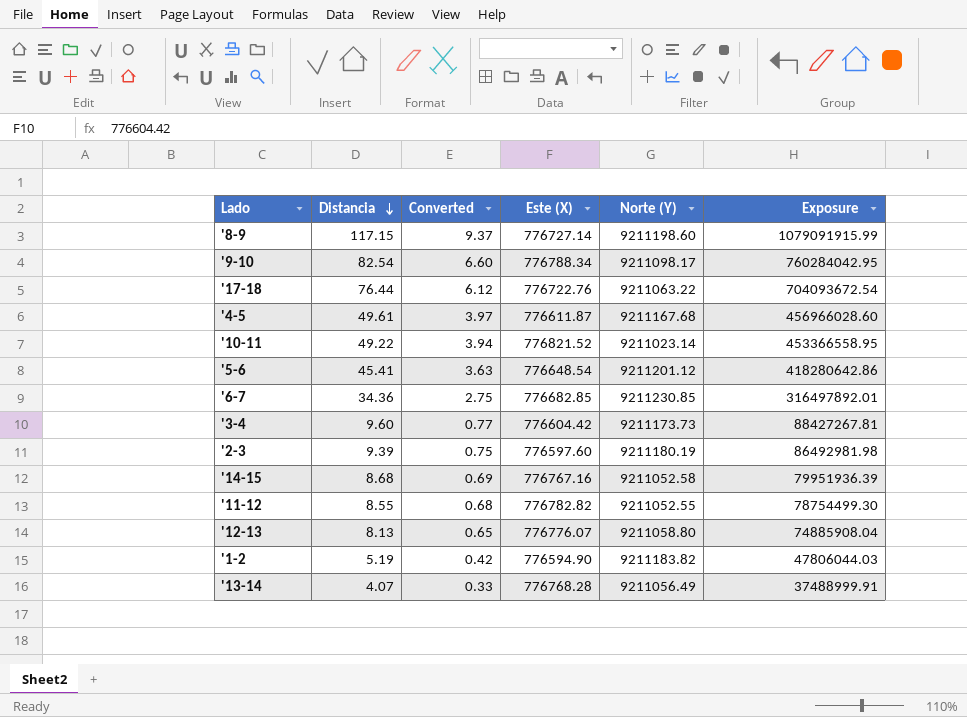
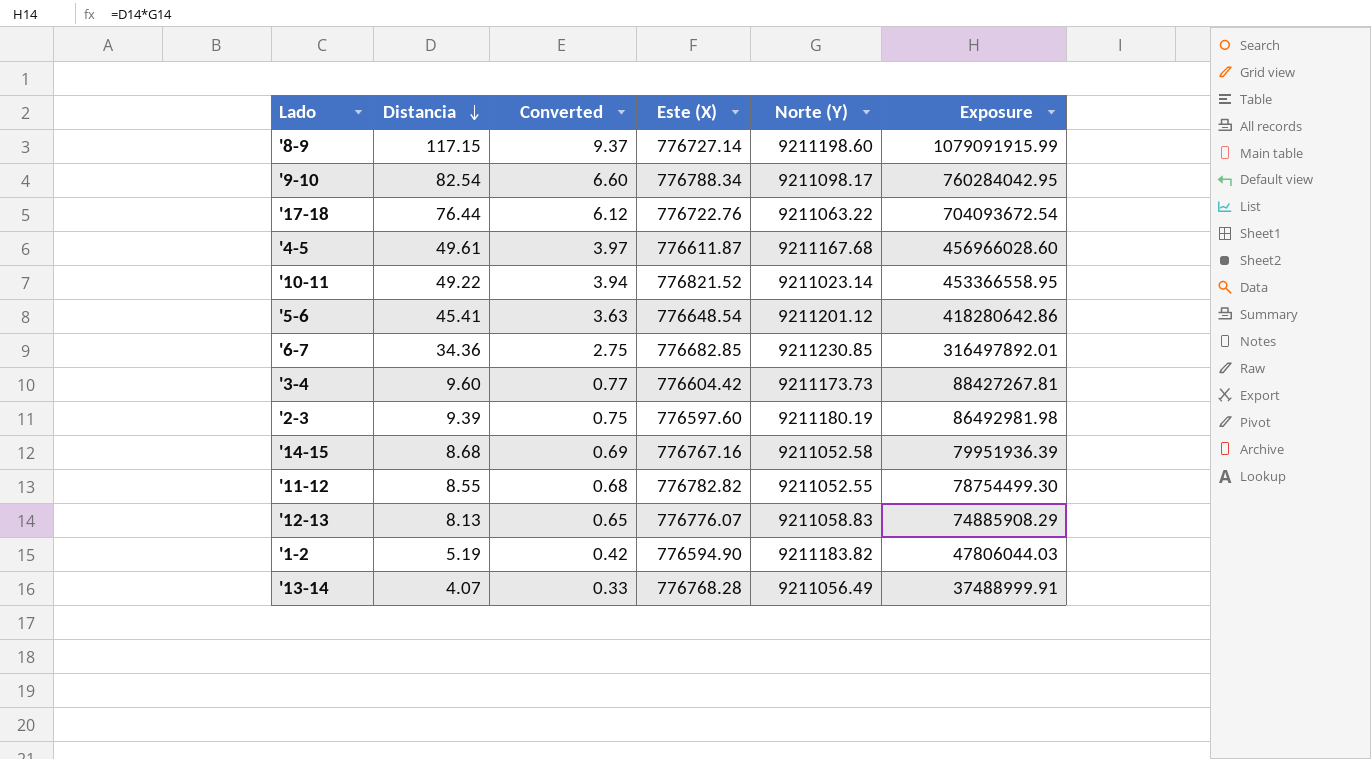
'12-13 | Norte (Y): 9211058.80 -> 9211058.83
'12-13 | Exposure: 74885908.04 -> 74885908.29

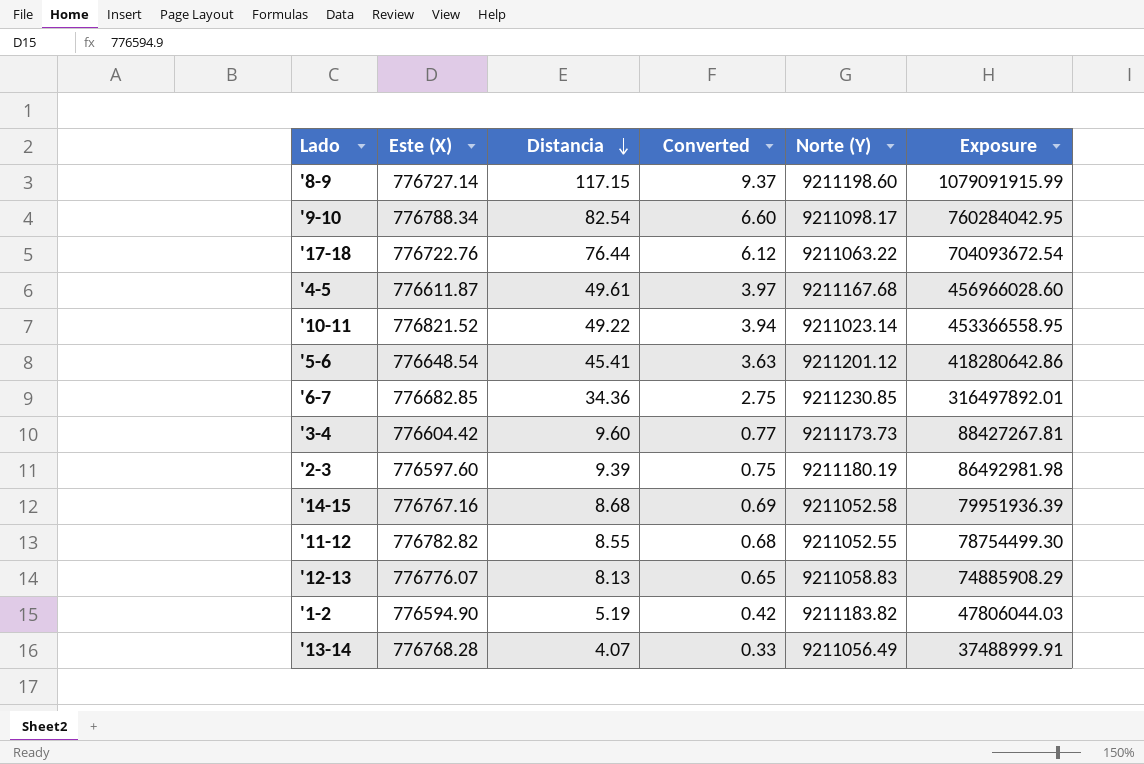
column Este (X) | position: 4 -> 2

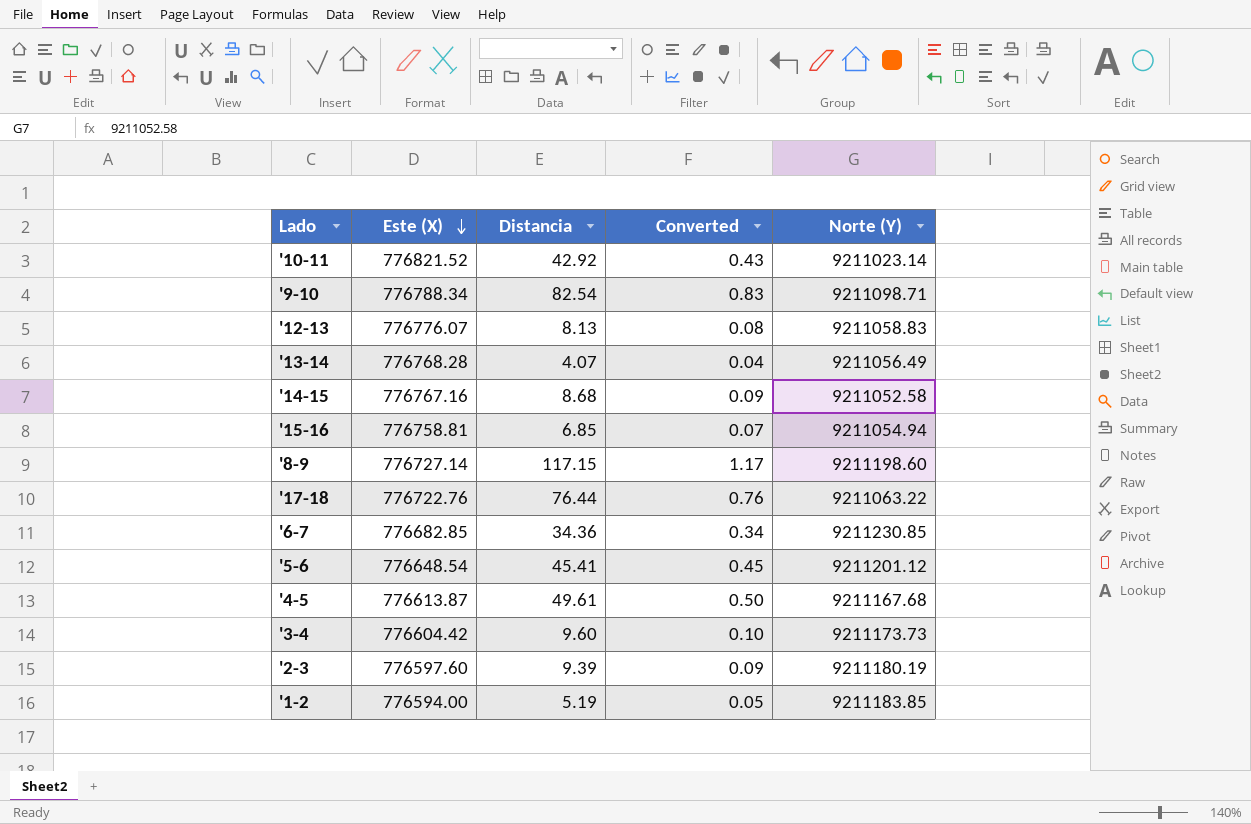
row order: Distancia descending -> Este (X) descending
column Exposure | formula: [Distancia] * [Norte (Y)] -> none
column Converted | formula: [Distancia] * 0.08 -> [Distancia] * 0.01
row '11-12: 776782.82 | 8.55 | 0.68 | 9211052.55 | 78754499.30 -> none
'10-11 | Distancia: 49.22 -> 42.92
'9-10 | Norte (Y): 9211098.17 -> 9211098.71
row '15-16: none -> 776758.81 | 6.85 | 0.07 | 9211054.94
'4-5 | Este (X): 776611.87 -> 776613.87
'1-2 | Este (X): 776594.90 -> 776594.00
'1-2 | Norte (Y): 9211183.82 -> 9211183.85

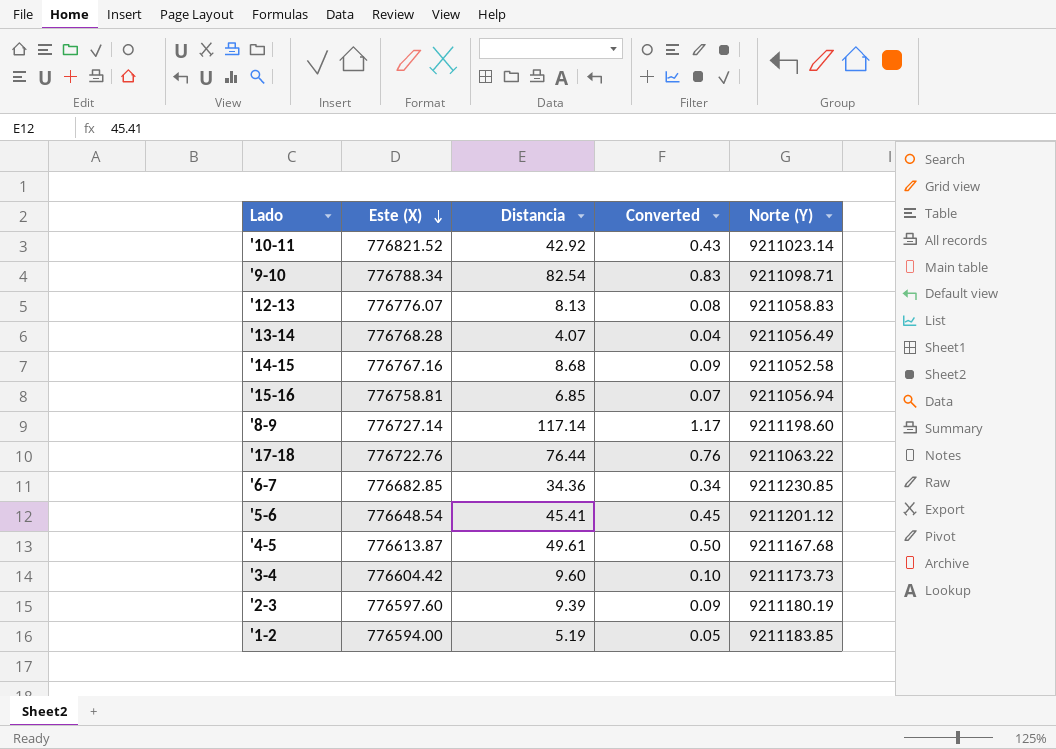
'15-16 | Norte (Y): 9211054.94 -> 9211056.94
'8-9 | Distancia: 117.15 -> 117.14

